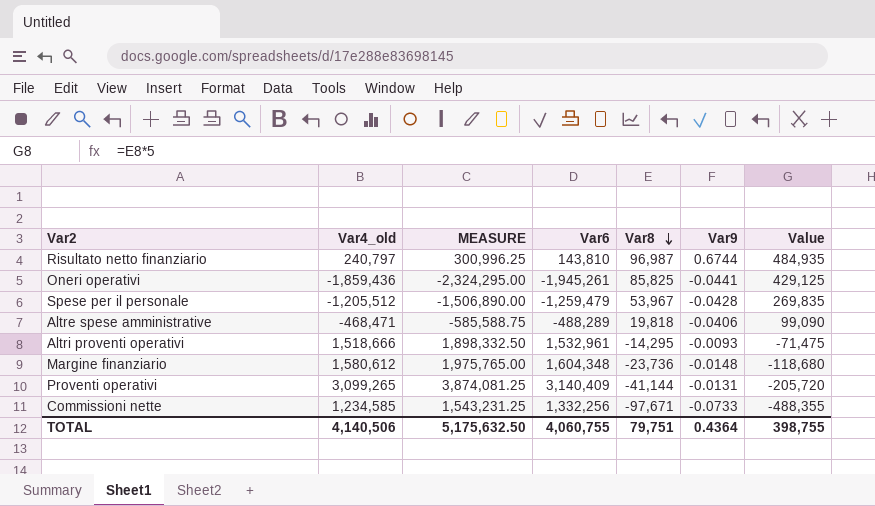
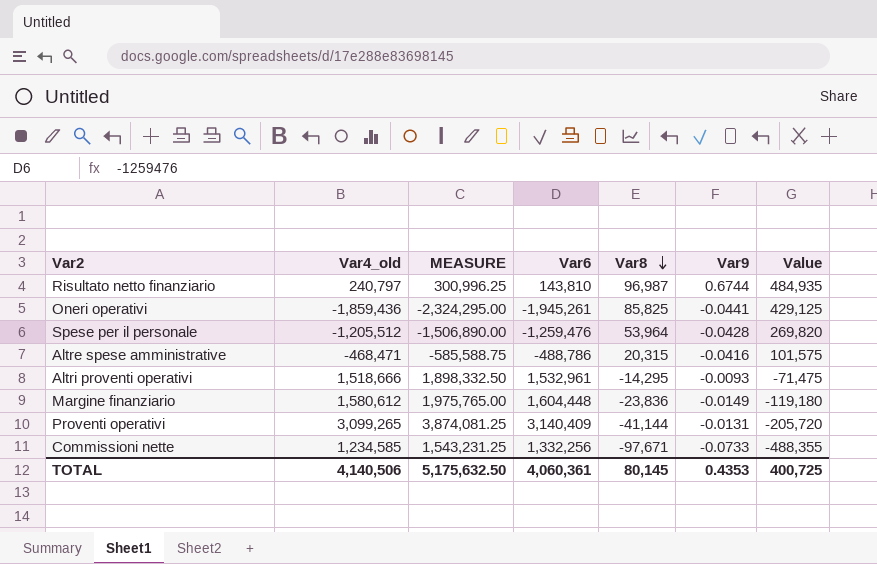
Spese per il personale | Var6: -1,259,479 -> -1,259,476
Spese per il personale | Var8: 53,967 -> 53,964
Spese per il personale | Value: 269,835 -> 269,820
Altre spese amministrative | Var6: -488,289 -> -488,786
Altre spese amministrative | Var8: 19,818 -> 20,315
Altre spese amministrative | Var9: -0.0406 -> -0.0416
Altre spese amministrative | Value: 99,090 -> 101,575
Margine finanziario | Var6: 1,604,348 -> 1,604,448
Margine finanziario | Var8: -23,736 -> -23,836
Margine finanziario | Var9: -0.0148 -> -0.0149
Margine finanziario | Value: -118,680 -> -119,180
TOTAL | Var6: 4,060,755 -> 4,060,361
TOTAL | Var8: 79,751 -> 80,145
TOTAL | Var9: 0.4364 -> 0.4353
TOTAL | Value: 398,755 -> 400,725

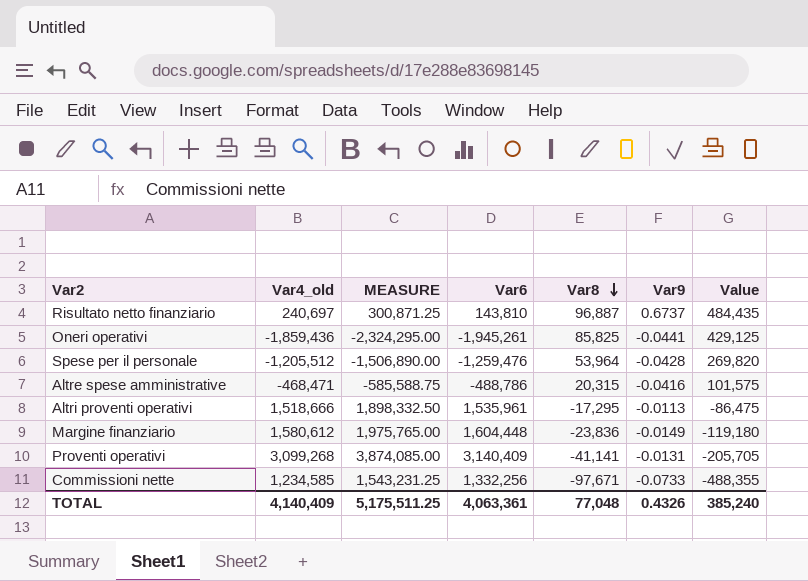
Risultato netto finanziario | Var4_old: 240,797 -> 240,697
Risultato netto finanziario | MEASURE: 300,996.25 -> 300,871.25
Risultato netto finanziario | Var8: 96,987 -> 96,887
Risultato netto finanziario | Var9: 0.6744 -> 0.6737
Risultato netto finanziario | Value: 484,935 -> 484,435
Altri proventi operativi | Var6: 1,532,961 -> 1,535,961
Altri proventi operativi | Var8: -14,295 -> -17,295
Altri proventi operativi | Var9: -0.0093 -> -0.0113
Altri proventi operativi | Value: -71,475 -> -86,475
Proventi operativi | Var4_old: 3,099,265 -> 3,099,268
Proventi operativi | MEASURE: 3,874,081.25 -> 3,874,085.00
Proventi operativi | Var8: -41,144 -> -41,141
Proventi operativi | Value: -205,720 -> -205,705
TOTAL | Var4_old: 4,140,506 -> 4,140,409
TOTAL | MEASURE: 5,175,632.50 -> 5,175,511.25
TOTAL | Var6: 4,060,361 -> 4,063,361
TOTAL | Var8: 80,145 -> 77,048
TOTAL | Var9: 0.4353 -> 0.4326
TOTAL | Value: 400,725 -> 385,240

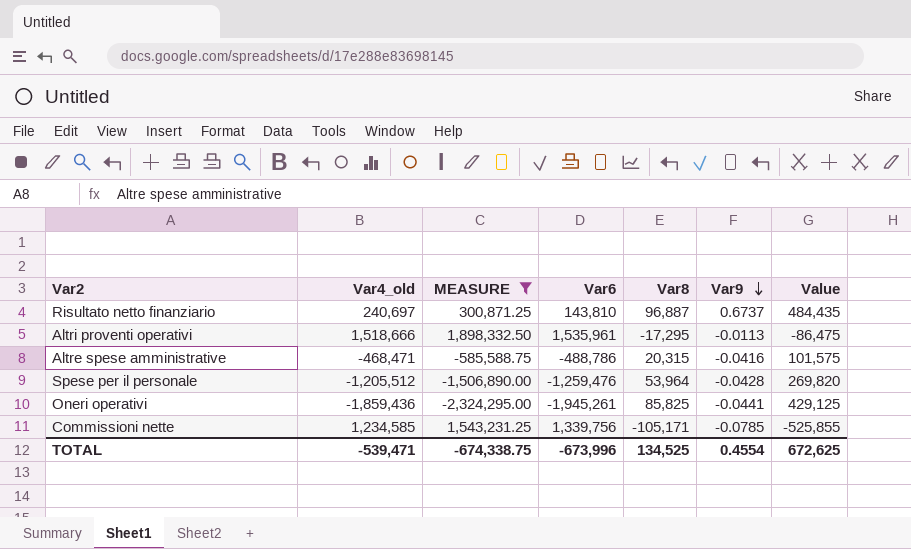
filter: none -> MEASURE <= 1,898,332.50
row order: Var8 descending -> Var9 descending
Commissioni nette | Var6: 1,332,256 -> 1,339,756
Commissioni nette | Var8: -97,671 -> -105,171
Commissioni nette | Var9: -0.0733 -> -0.0785
Commissioni nette | Value: -488,355 -> -525,855
TOTAL | Var4_old: 4,140,409 -> -539,471
TOTAL | MEASURE: 5,175,511.25 -> -674,338.75
TOTAL | Var6: 4,063,361 -> -673,996
TOTAL | Var8: 77,048 -> 134,525
TOTAL | Var9: 0.4326 -> 0.4554
TOTAL | Value: 385,240 -> 672,625

